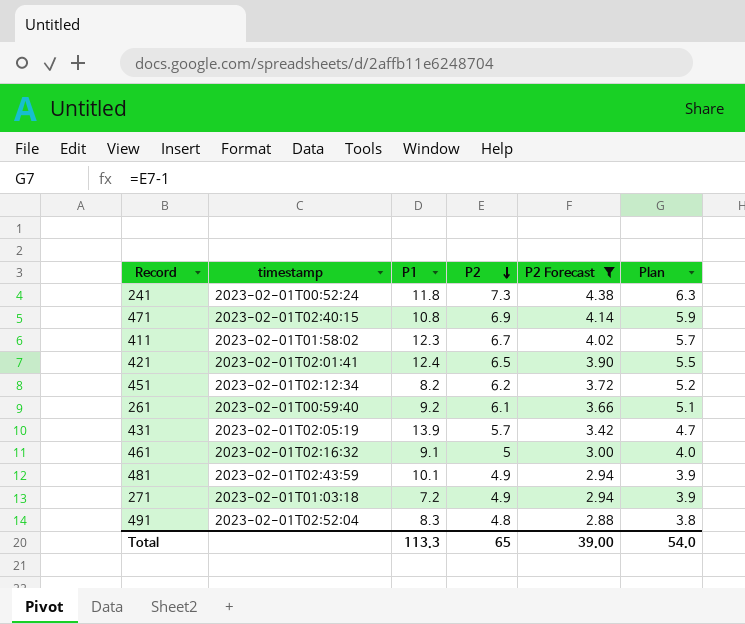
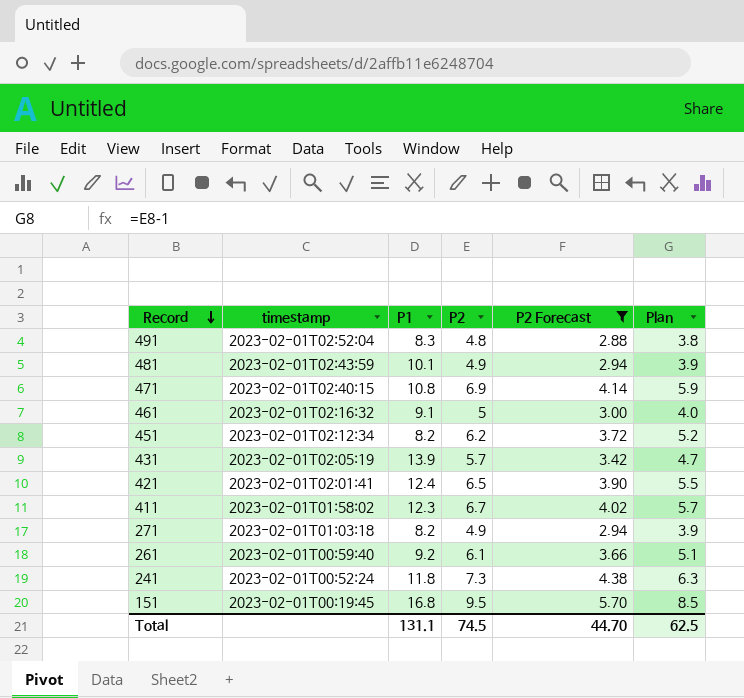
row order: P2 descending -> Record descending
271 | P1: 7.2 -> 8.2
row 151: none -> 2023-02-01T00:19:45 | 16.8 | 9.5 | 5.70 | 8.5
Total | P1: 113.3 -> 131.1
Total | P2: 65 -> 74.5
Total | P2 Forecast: 39.00 -> 44.70
Total | Plan: 54.0 -> 62.5

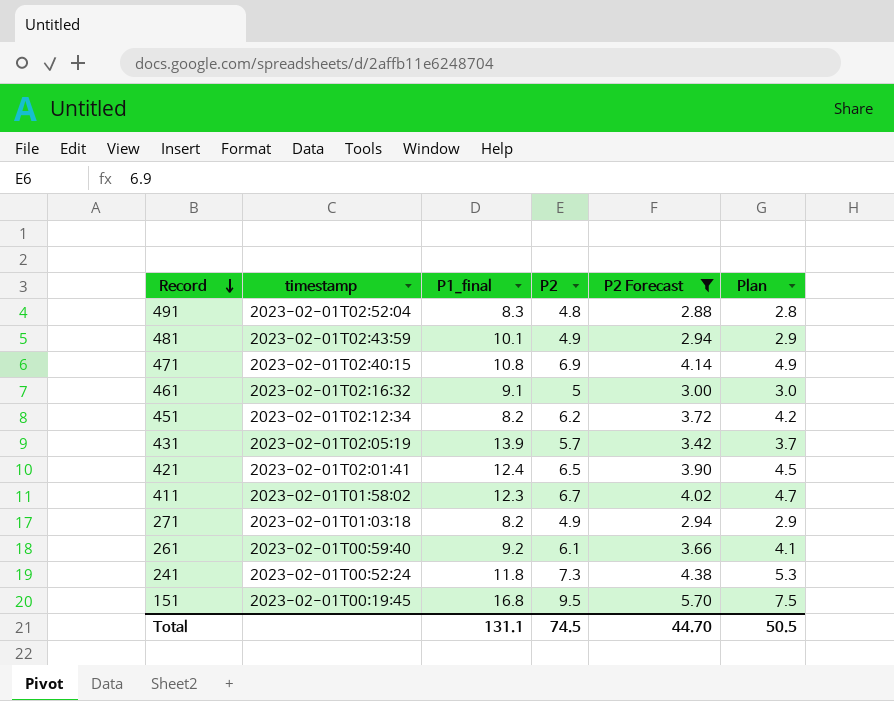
column name: P1 -> P1_final
column Plan | formula: [P2] - 1 -> [P2] - 2
Total | Plan: 62.5 -> 50.5

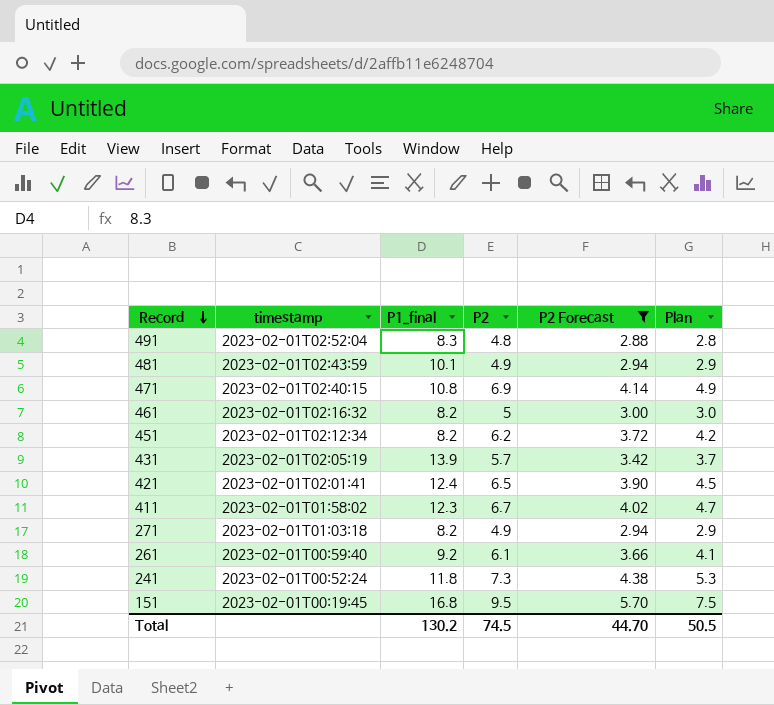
461 | P1_final: 9.1 -> 8.2
Total | P1_final: 131.1 -> 130.2

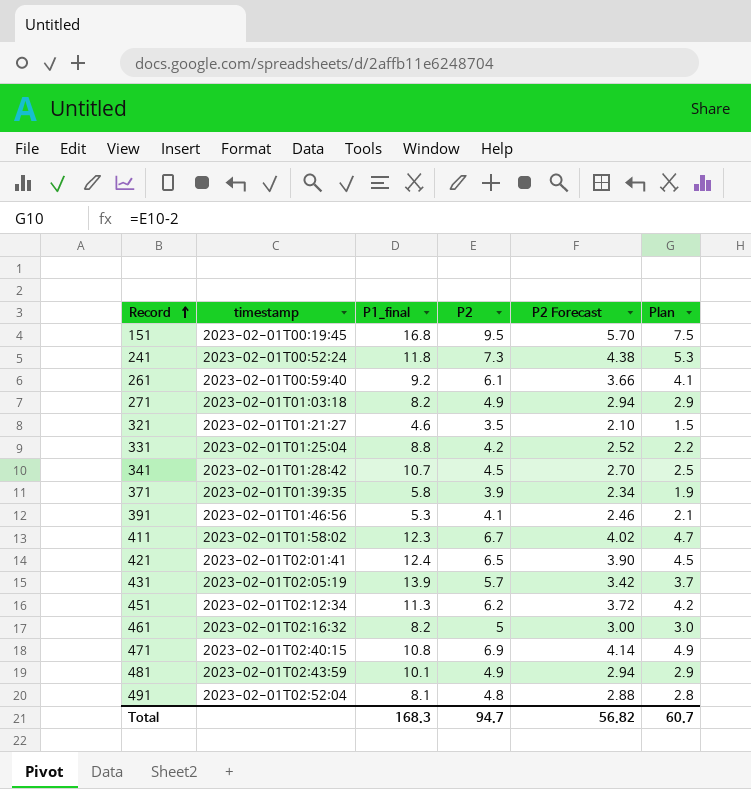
filter: P2 Forecast >= 2.88 -> none
row order: Record descending -> Record ascending
451 | P1_final: 8.2 -> 11.3
491 | P1_final: 8.3 -> 8.1
Total | P1_final: 130.2 -> 168.3
Total | P2: 74.5 -> 94.7
Total | P2 Forecast: 44.70 -> 56.82
Total | Plan: 50.5 -> 60.7

